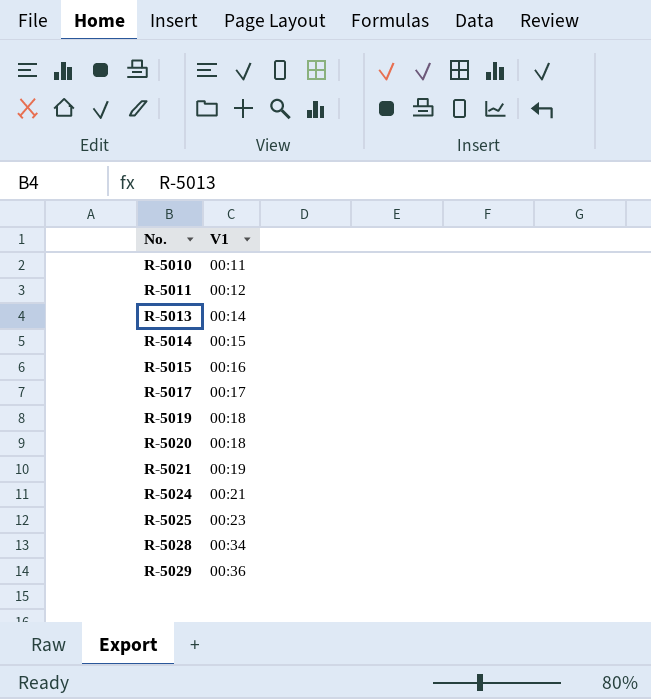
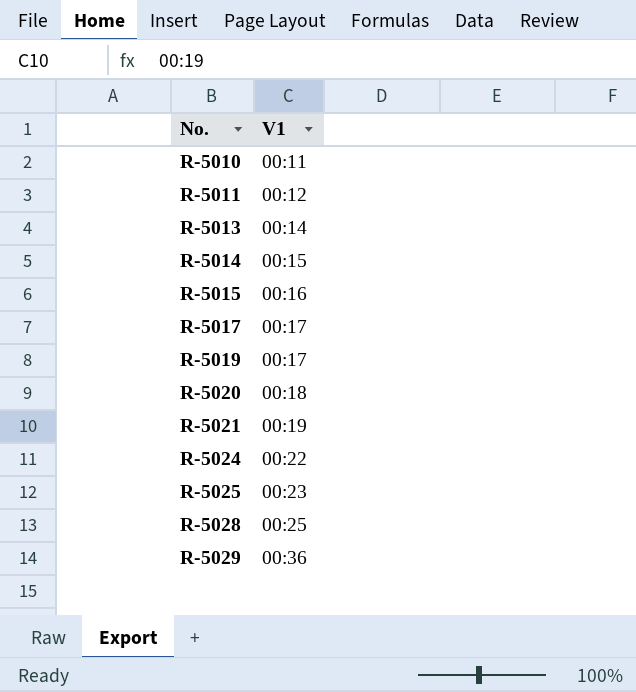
R-5019 | V1: 00:18 -> 00:17
R-5024 | V1: 00:21 -> 00:22
R-5028 | V1: 00:34 -> 00:25

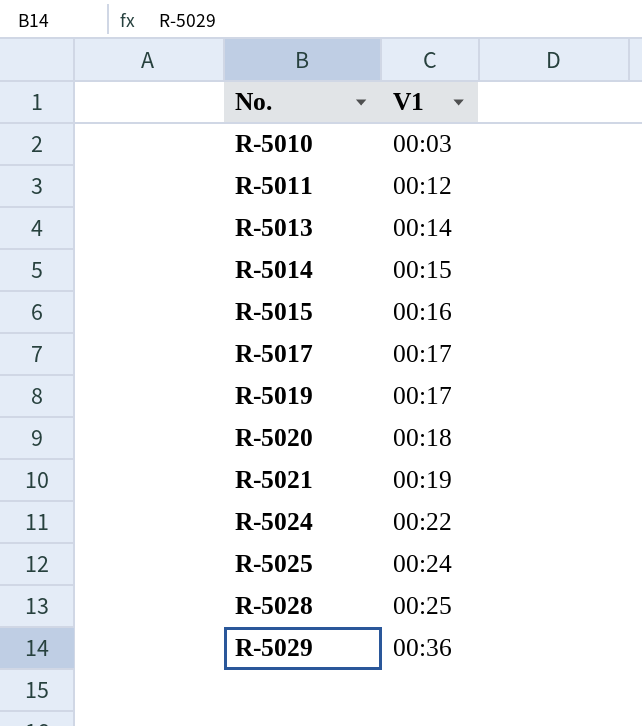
R-5010 | V1: 00:11 -> 00:03
R-5025 | V1: 00:23 -> 00:24

